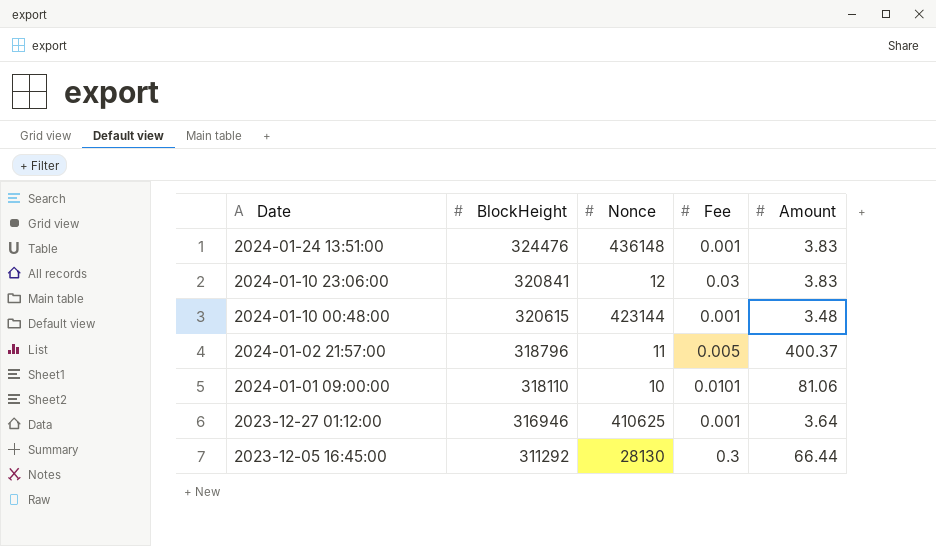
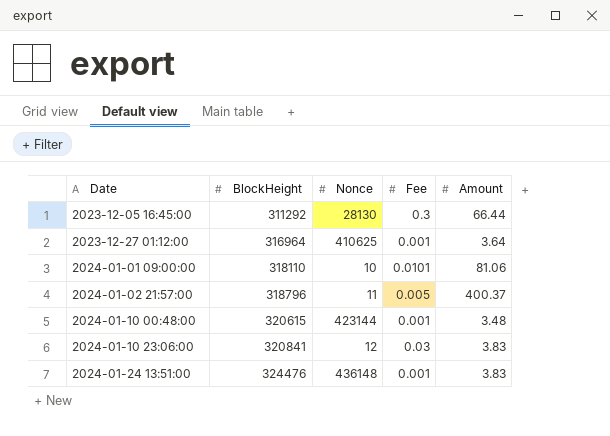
row order: Date descending -> Date ascending
2023-12-27 01:12:00 | BlockHeight: 316946 -> 316964

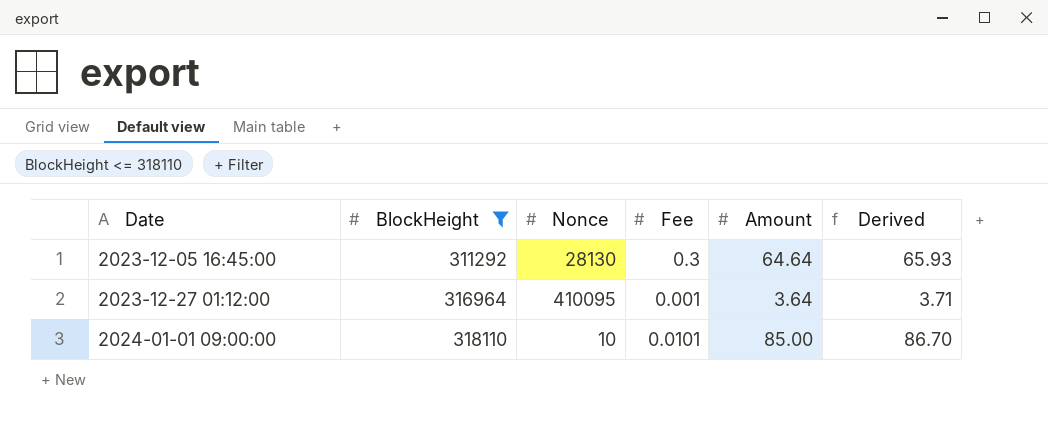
filter: none -> BlockHeight <= 318110
column Derived | formula: none -> [Amount] * 1.02
2023-12-05 16:45:00 | Amount: 66.44 -> 64.64
2023-12-27 01:12:00 | Nonce: 410625 -> 410095
2024-01-01 09:00:00 | Amount: 81.06 -> 85.00

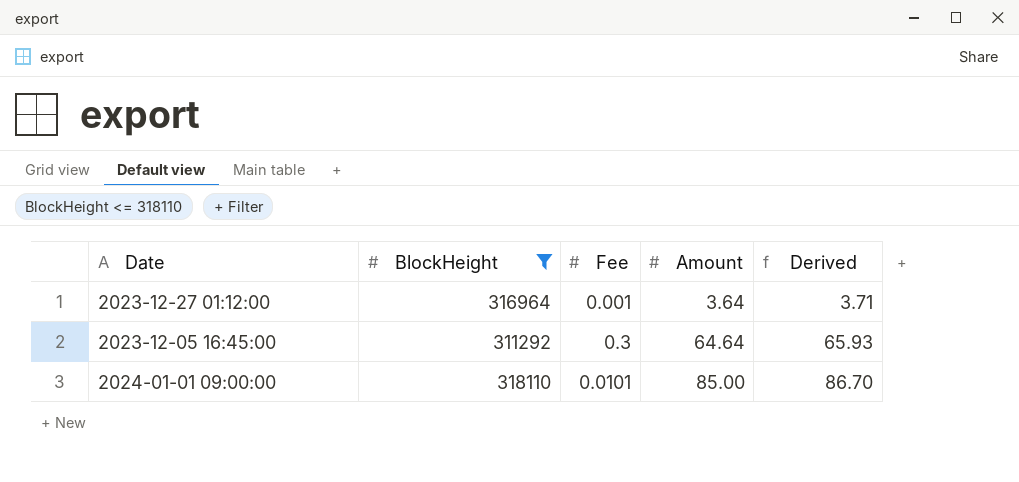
row order: Date ascending -> Amount ascending
column Nonce | position: 3 -> none

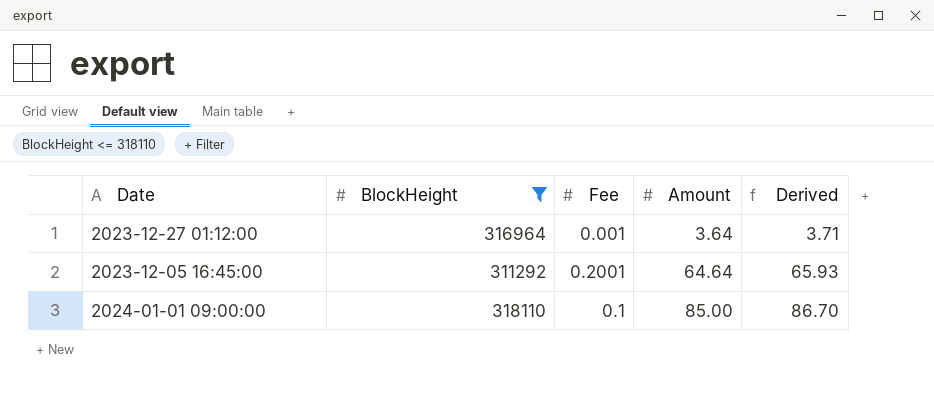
2023-12-05 16:45:00 | Fee: 0.3 -> 0.2001
2024-01-01 09:00:00 | Fee: 0.0101 -> 0.1

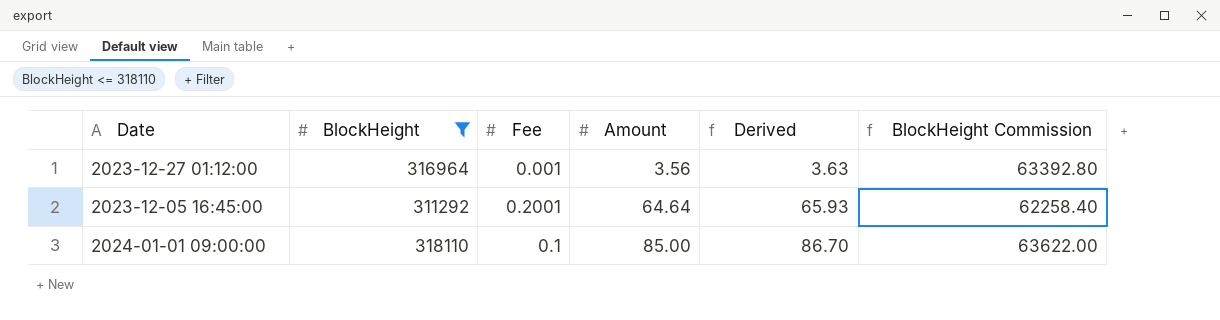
column BlockHeight Commission | formula: none -> [BlockHeight] * 0.2
2023-12-27 01:12:00 | Amount: 3.64 -> 3.56
2023-12-27 01:12:00 | Derived: 3.71 -> 3.63

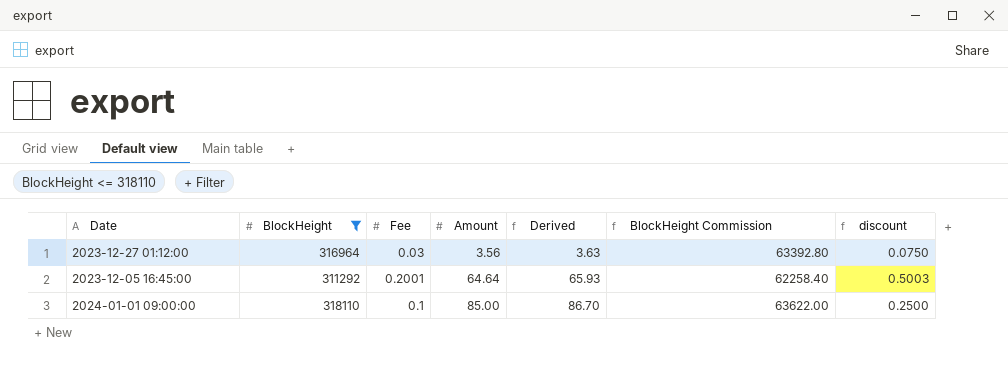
column discount | formula: none -> [Fee] * 2.5
2023-12-27 01:12:00 | Fee: 0.001 -> 0.03

